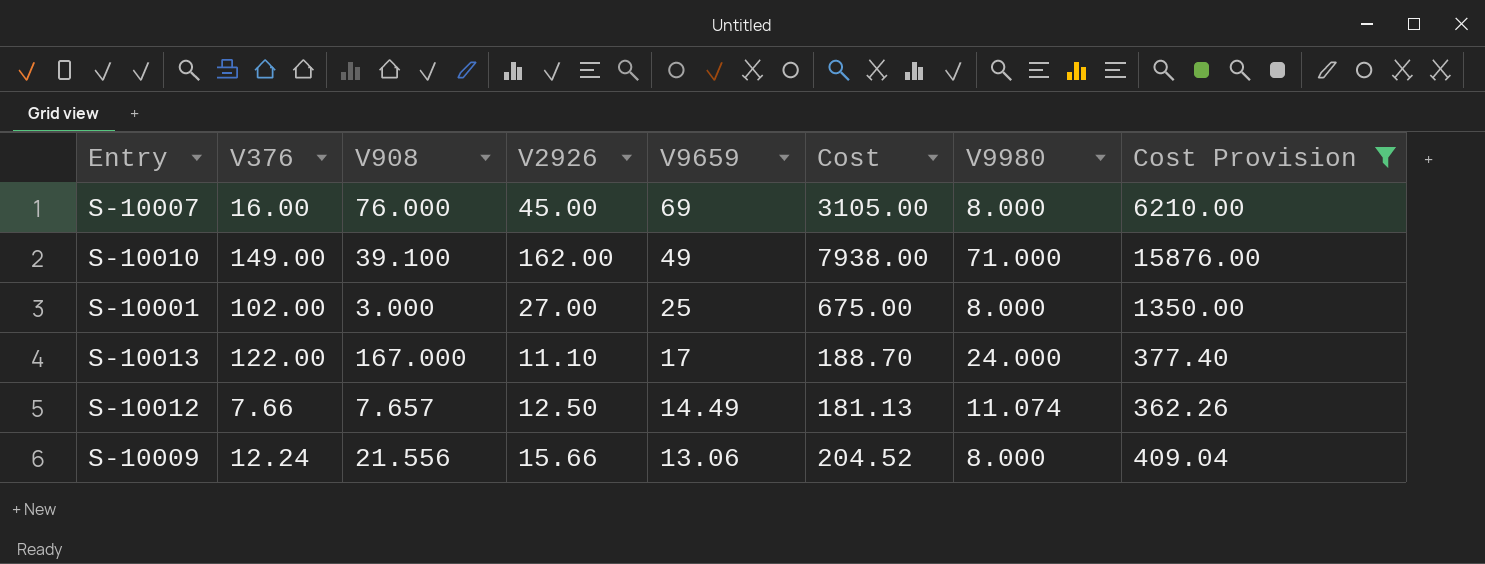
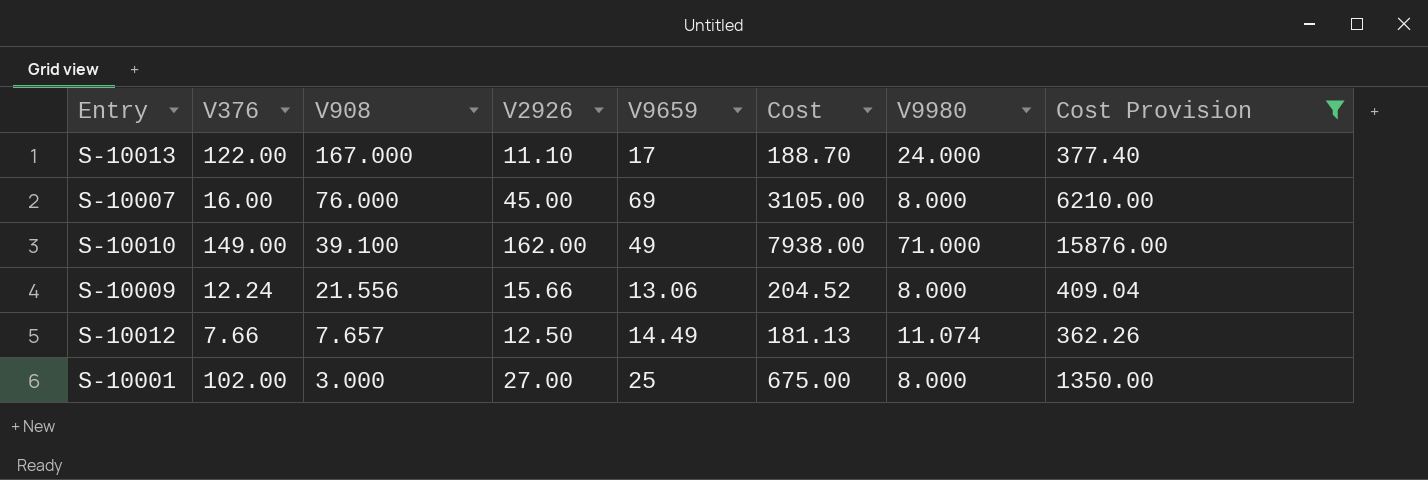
row order: V9659 descending -> V908 descending

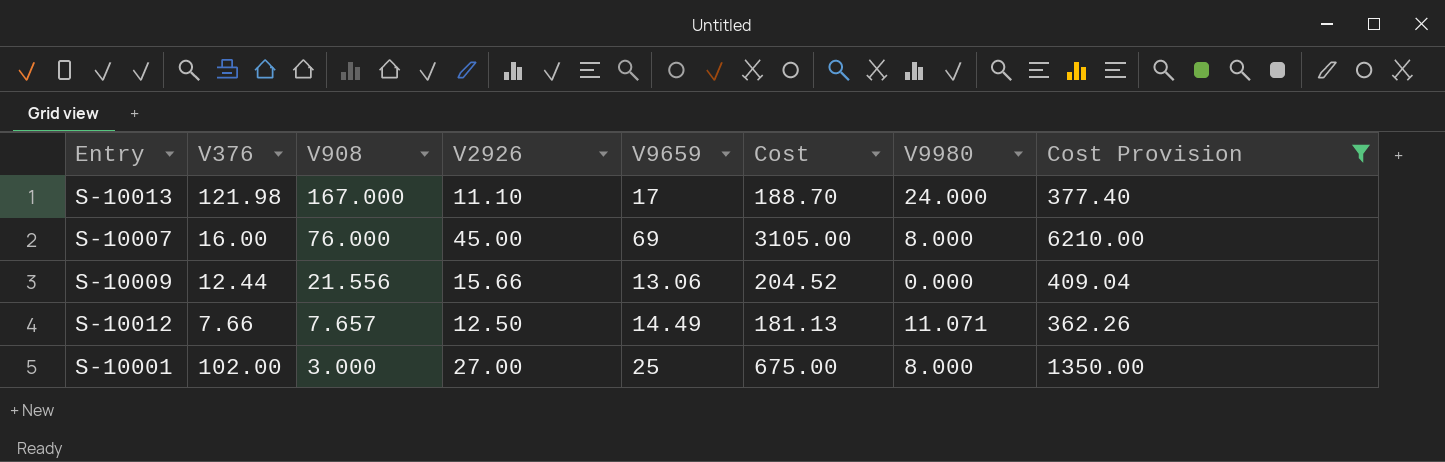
row S-10010: 149.00 | 39.100 | 162.00 | 49 | 7938.00 | 71.000 | 15876.00 -> none
S-10013 | V376: 122.00 -> 121.98
S-10009 | V376: 12.24 -> 12.44
S-10009 | V9980: 8.000 -> 0.000
S-10012 | V9980: 11.074 -> 11.071

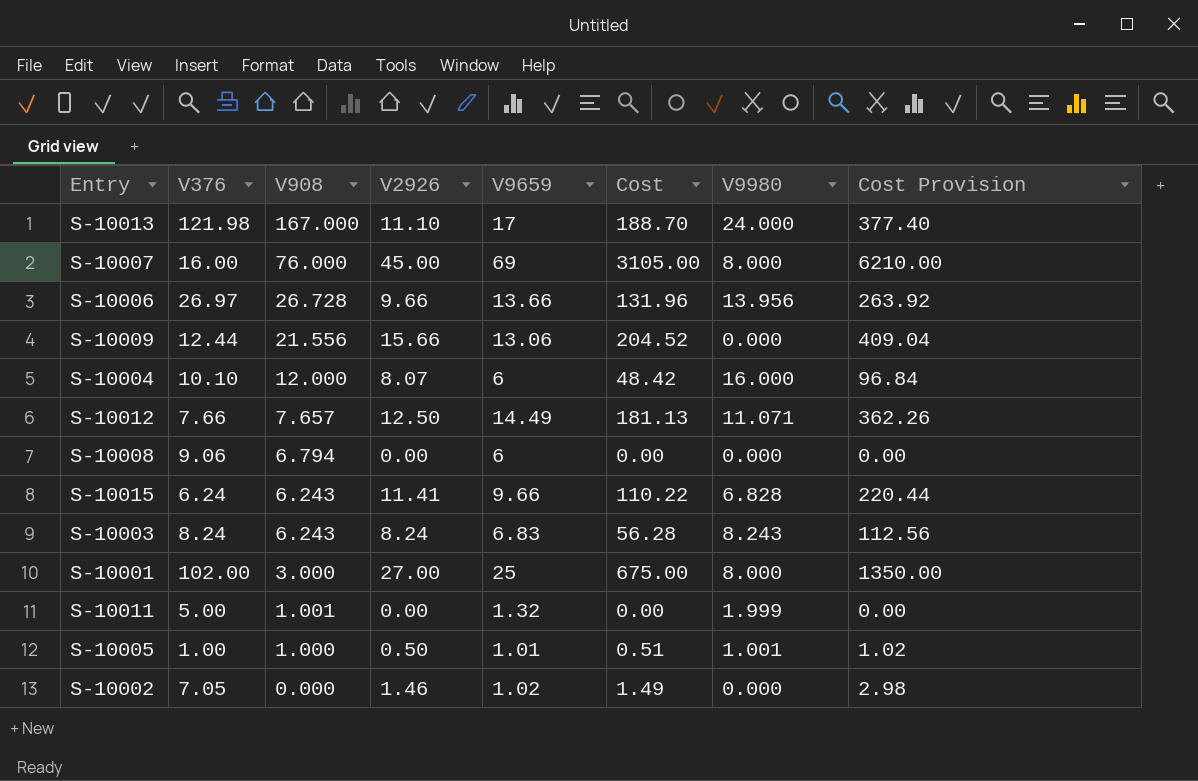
filter: Cost Provision >= 362.26 -> none

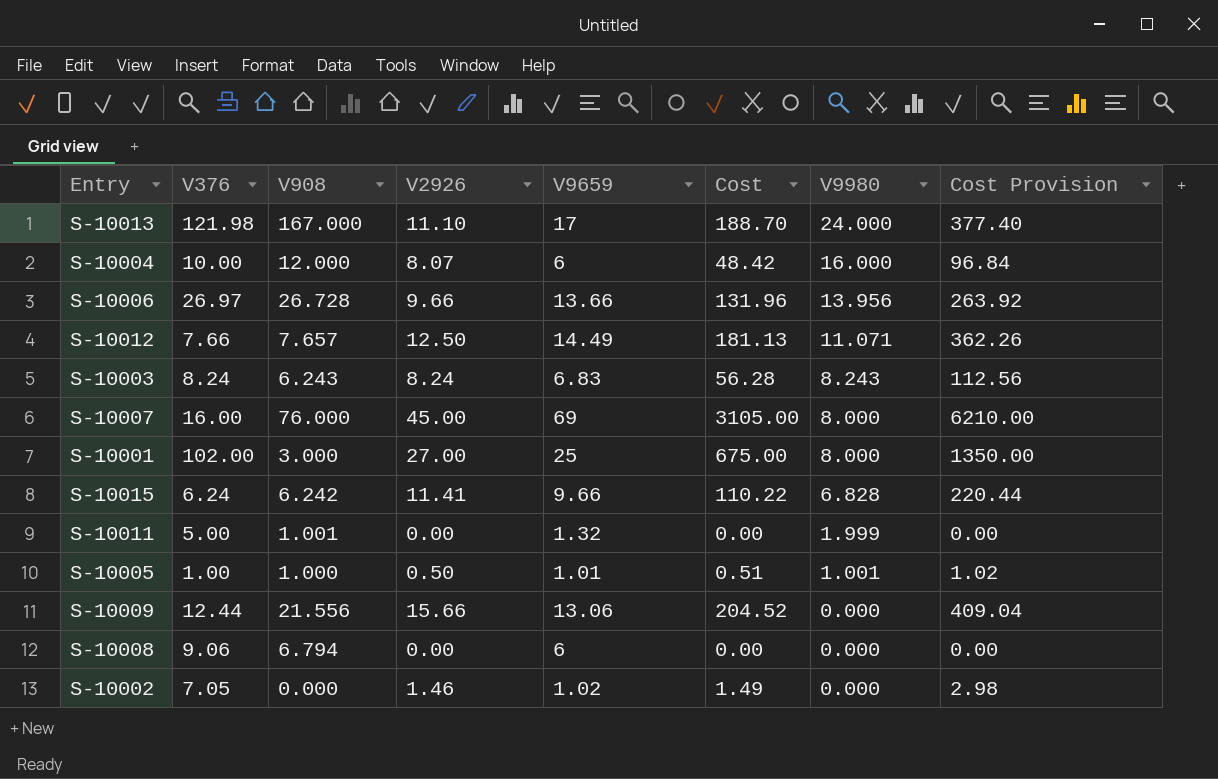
row order: V908 descending -> V9980 descending
S-10004 | V376: 10.10 -> 10.00
S-10015 | V908: 6.243 -> 6.242

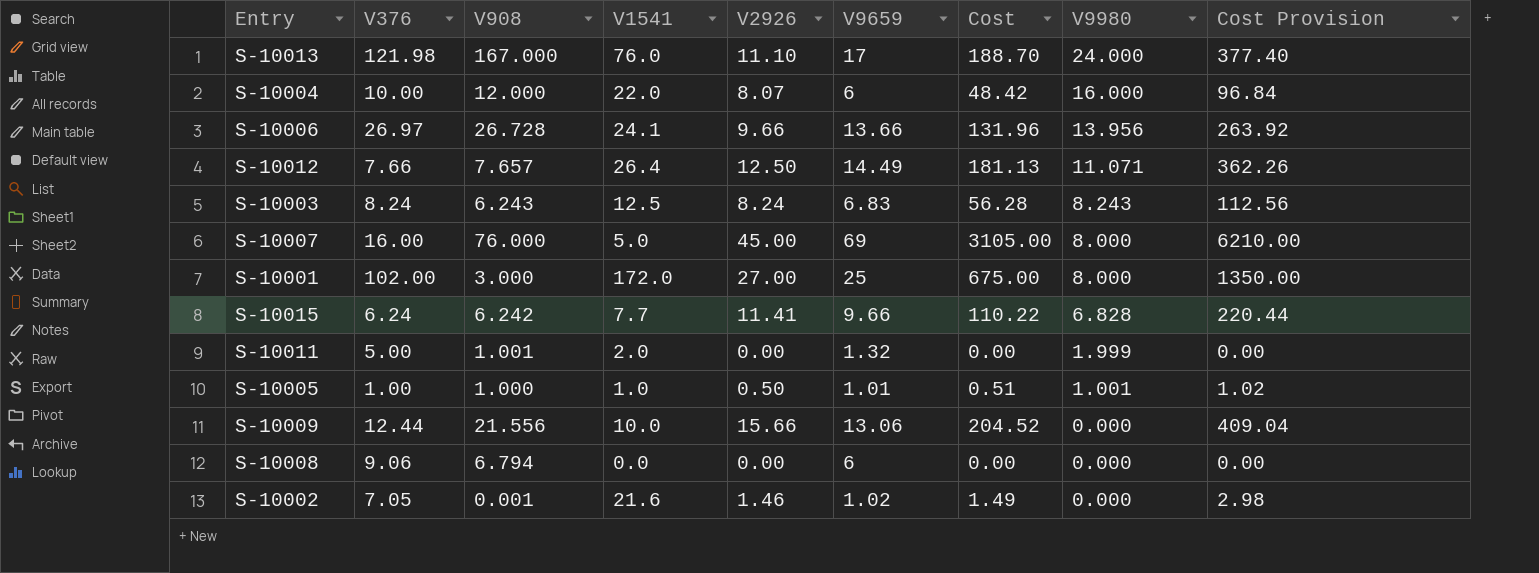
column V1541 | position: none -> 4
S-10002 | V908: 0.000 -> 0.001

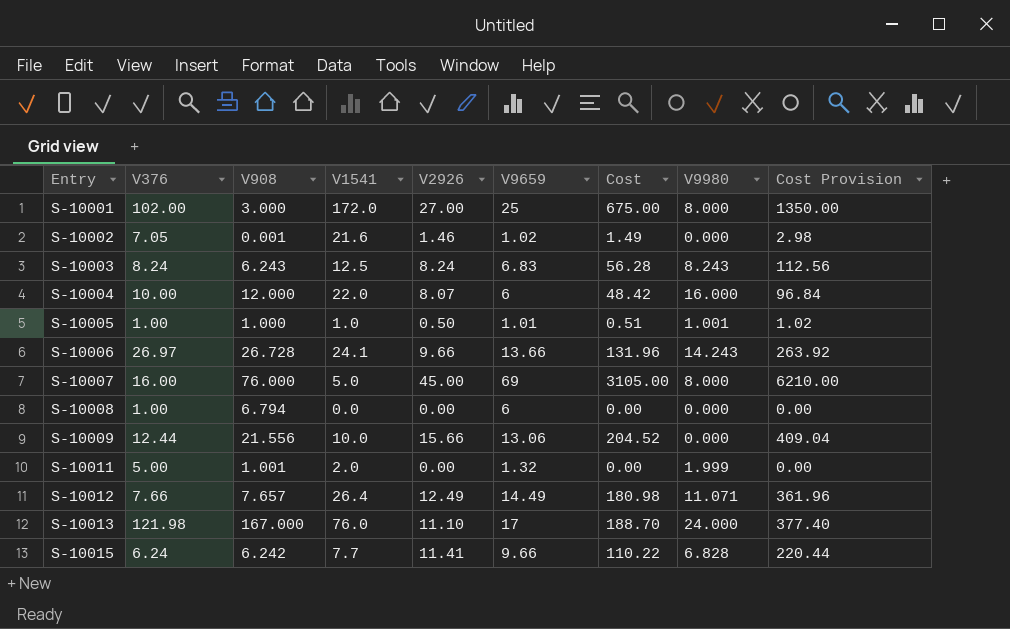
row order: V9980 descending -> Entry ascending
S-10006 | V9980: 13.956 -> 14.243
S-10008 | V376: 9.06 -> 1.00
S-10012 | V2926: 12.50 -> 12.49
S-10012 | Cost: 181.13 -> 180.98
S-10012 | Cost Provision: 362.26 -> 361.96

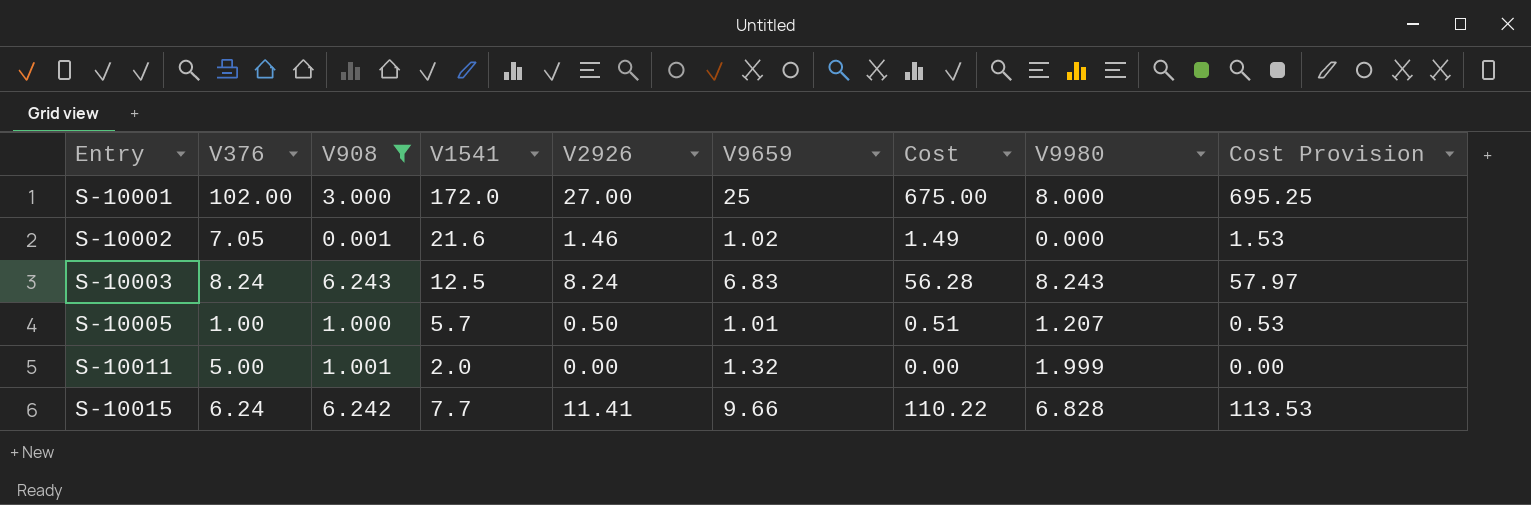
filter: none -> V908 <= 6.243
column Cost Provision | formula: [Cost] * 2 -> [Cost] * 1.03
S-10005 | V1541: 1.0 -> 5.7
S-10005 | V9980: 1.001 -> 1.207

